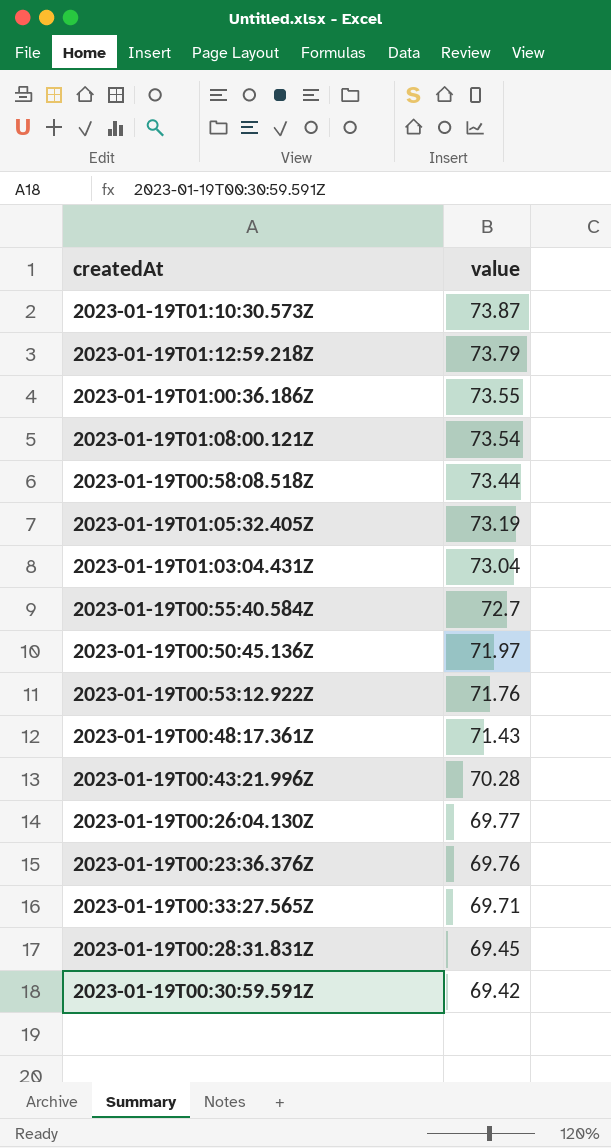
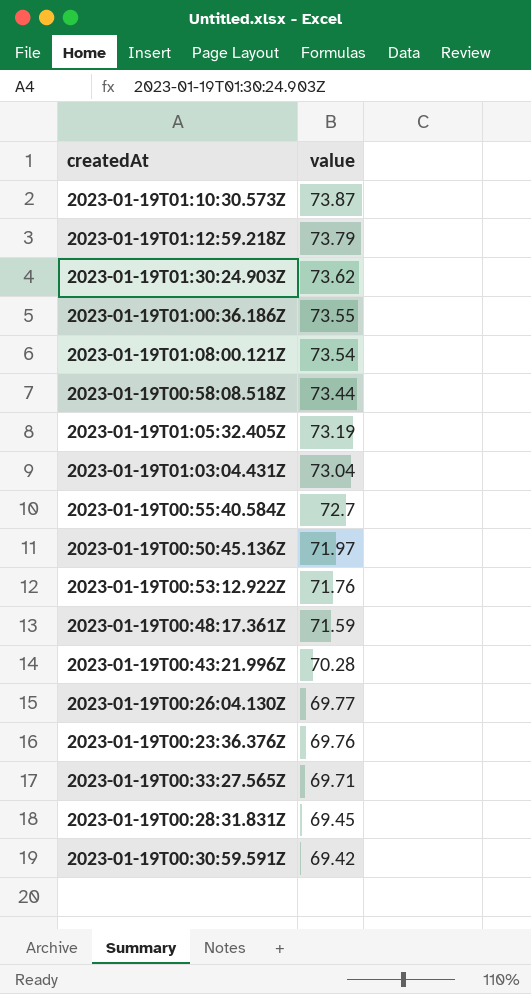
row 2023-01-19T01:30:24.903Z: none -> 73.62
2023-01-19T00:48:17.361Z | value: 71.43 -> 71.59

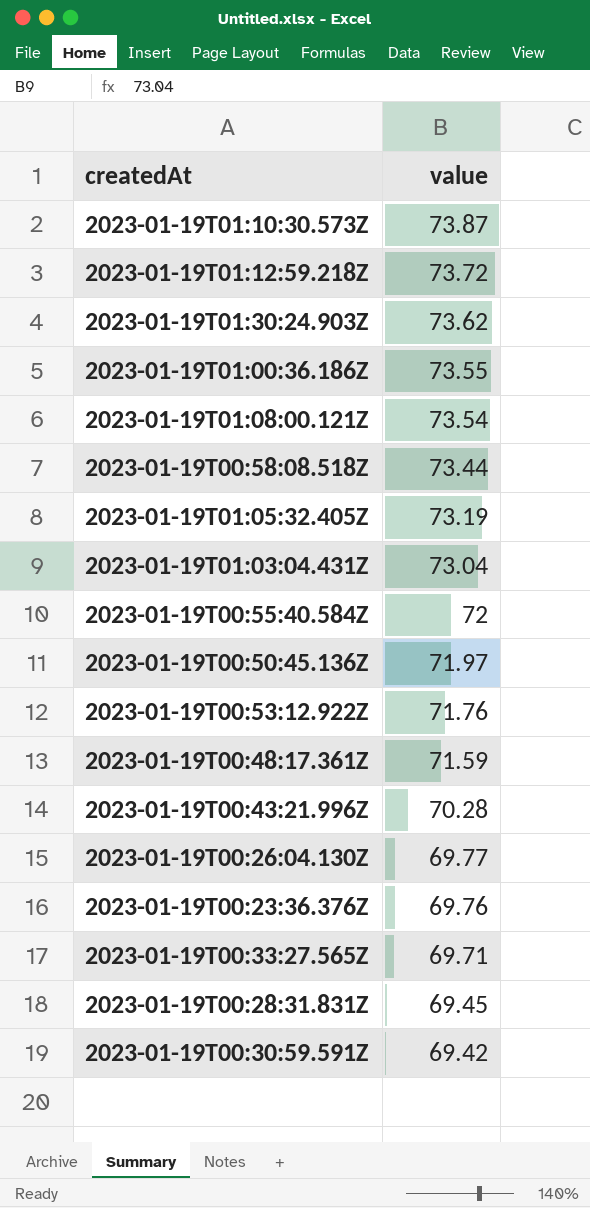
2023-01-19T01:12:59.218Z | value: 73.79 -> 73.72
2023-01-19T00:55:40.584Z | value: 72.7 -> 72

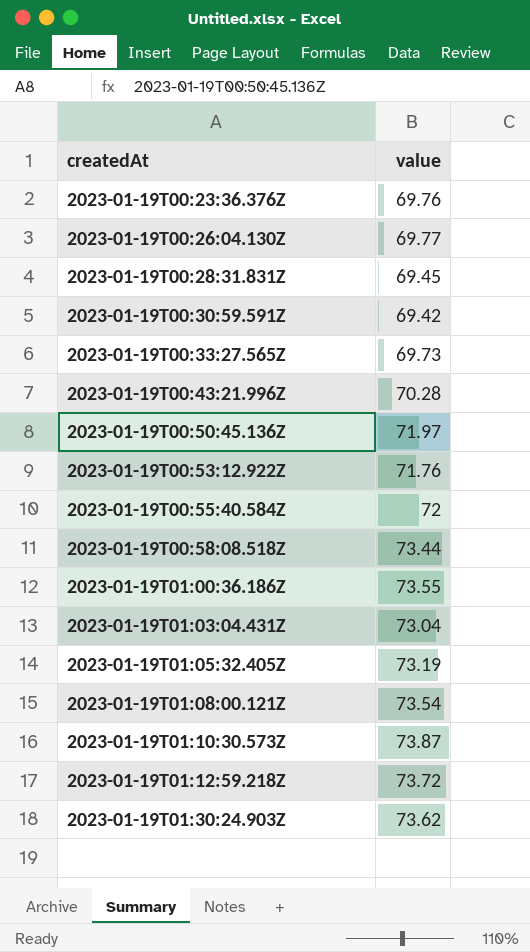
row order: value descending -> createdAt ascending
row 2023-01-19T00:48:17.361Z: 71.59 -> none
2023-01-19T00:33:27.565Z | value: 69.71 -> 69.73

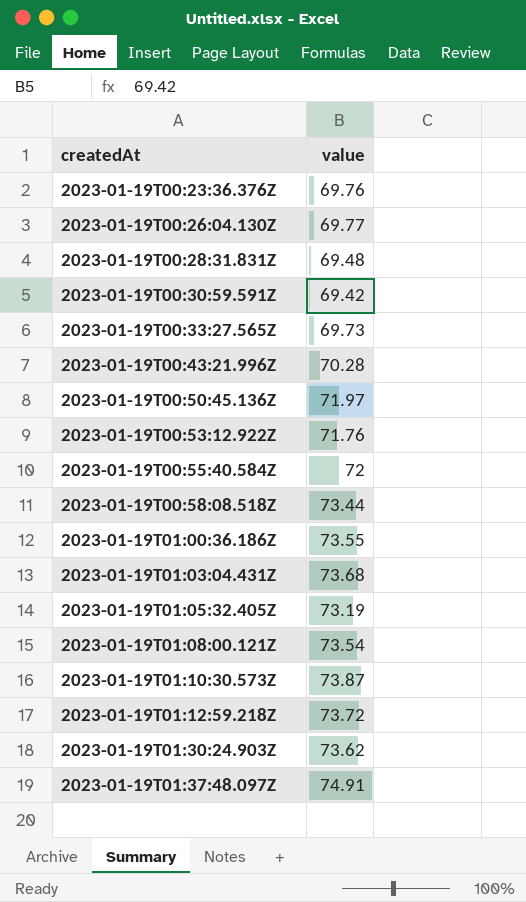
2023-01-19T00:28:31.831Z | value: 69.45 -> 69.48
2023-01-19T01:03:04.431Z | value: 73.04 -> 73.68
row 2023-01-19T01:37:48.097Z: none -> 74.91

